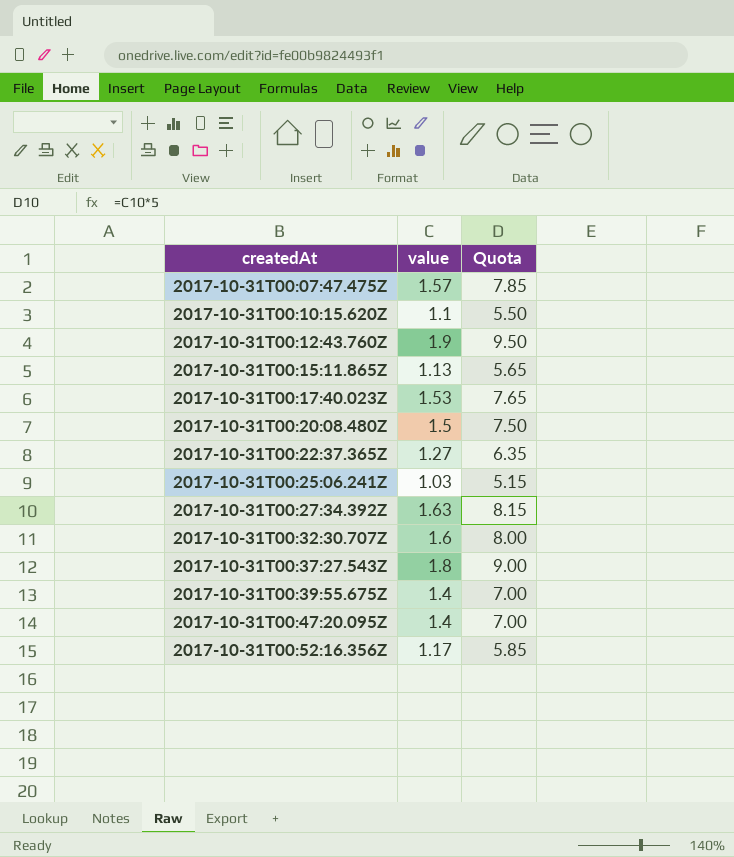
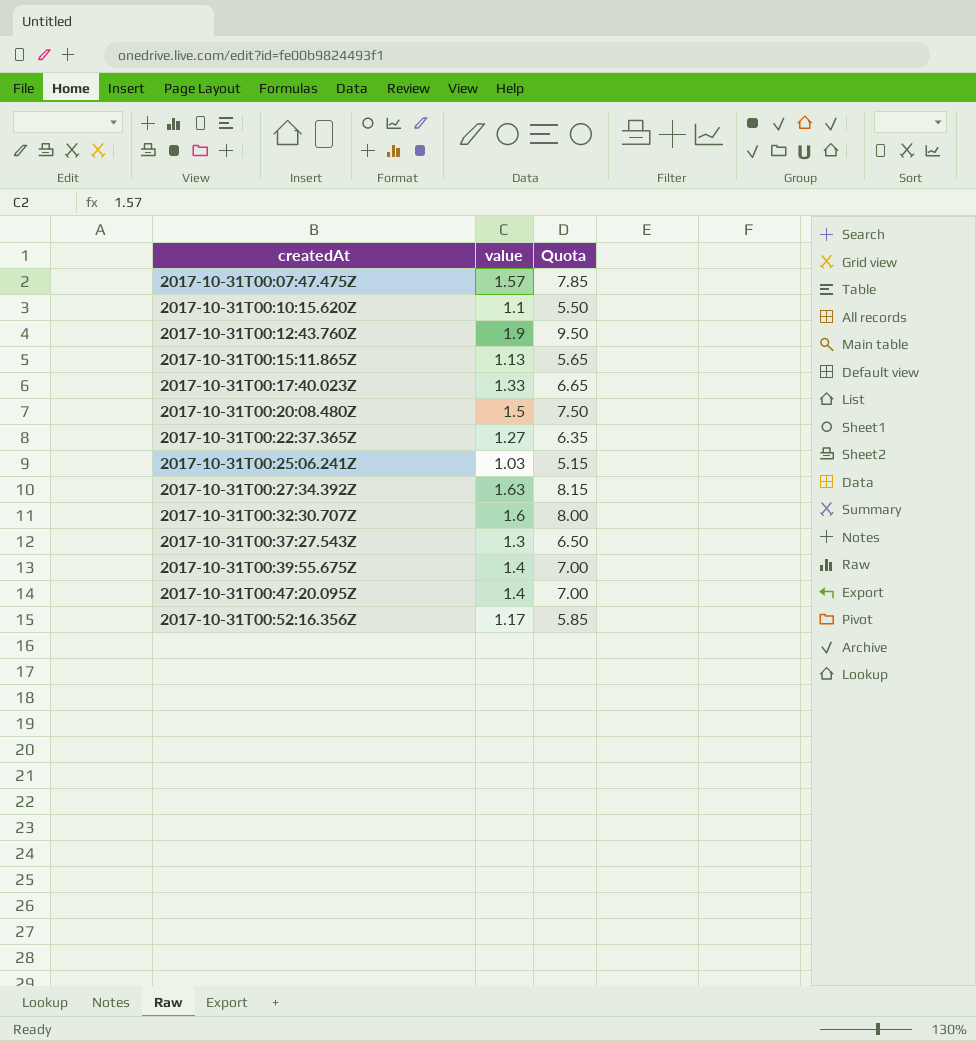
2017-10-31T00:17:40.023Z | value: 1.53 -> 1.33
2017-10-31T00:17:40.023Z | Quota: 7.65 -> 6.65
2017-10-31T00:37:27.543Z | value: 1.8 -> 1.3
2017-10-31T00:37:27.543Z | Quota: 9.00 -> 6.50

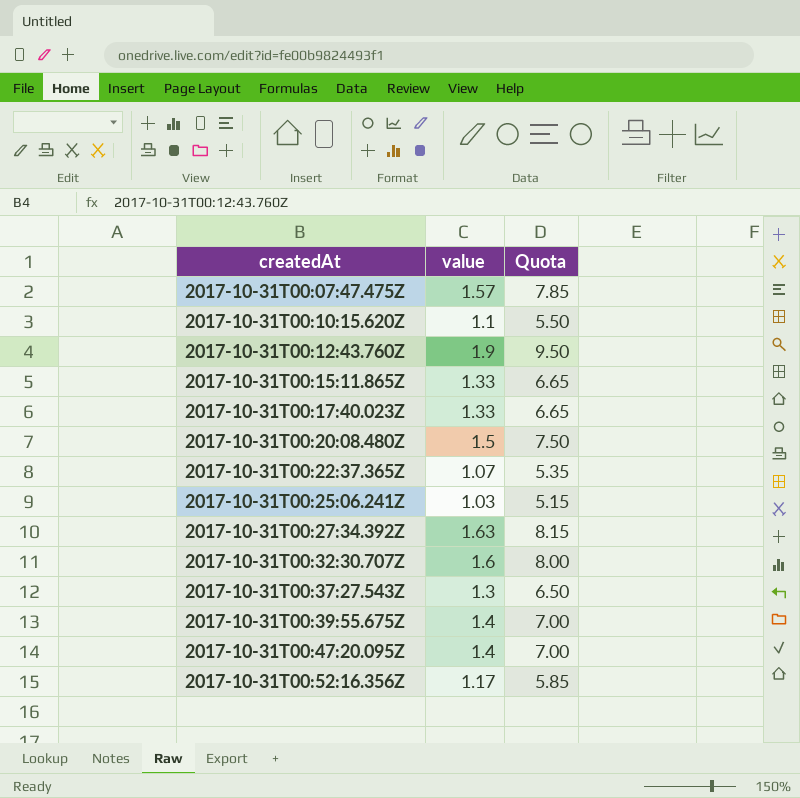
2017-10-31T00:15:11.865Z | value: 1.13 -> 1.33
2017-10-31T00:15:11.865Z | Quota: 5.65 -> 6.65
2017-10-31T00:22:37.365Z | value: 1.27 -> 1.07
2017-10-31T00:22:37.365Z | Quota: 6.35 -> 5.35

